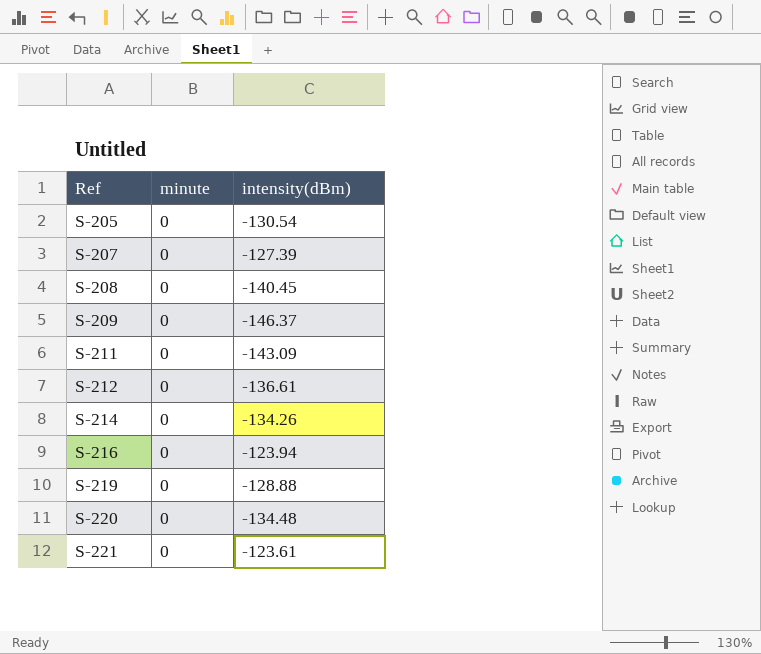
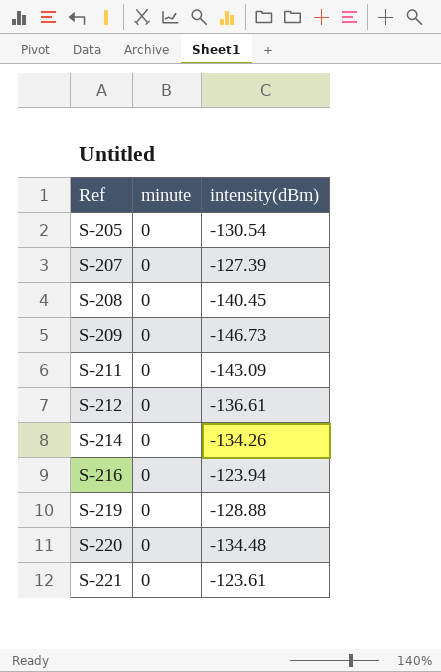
S-209 | intensity(dBm): -146.37 -> -146.73

